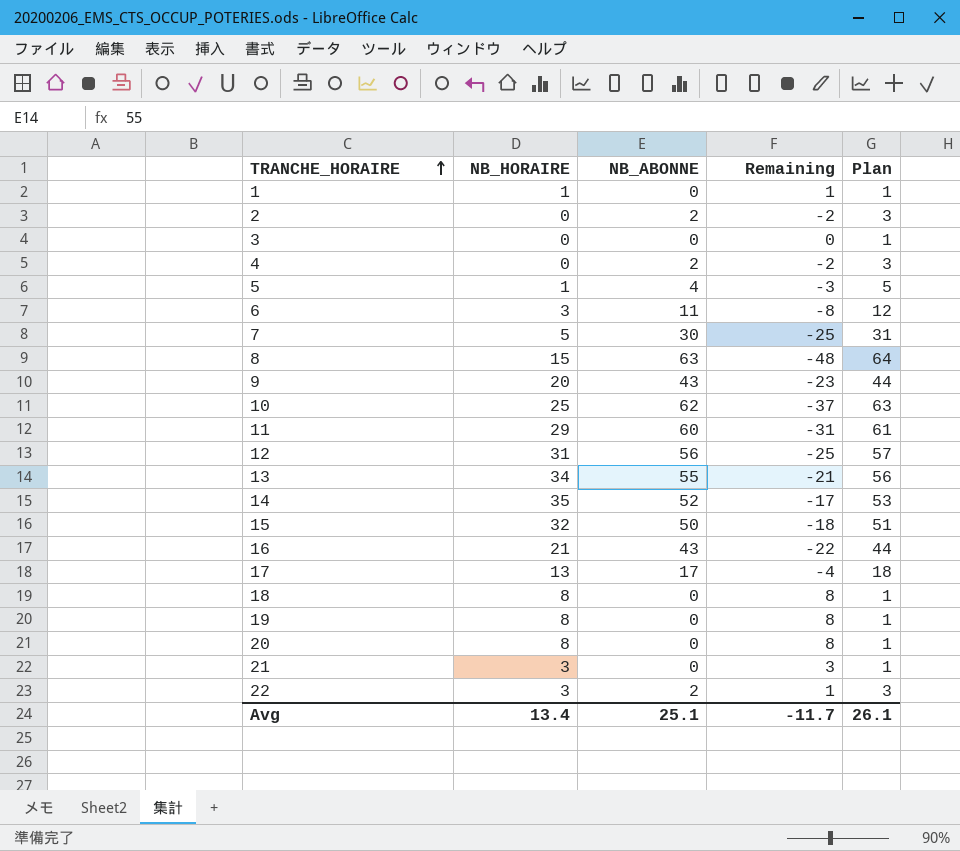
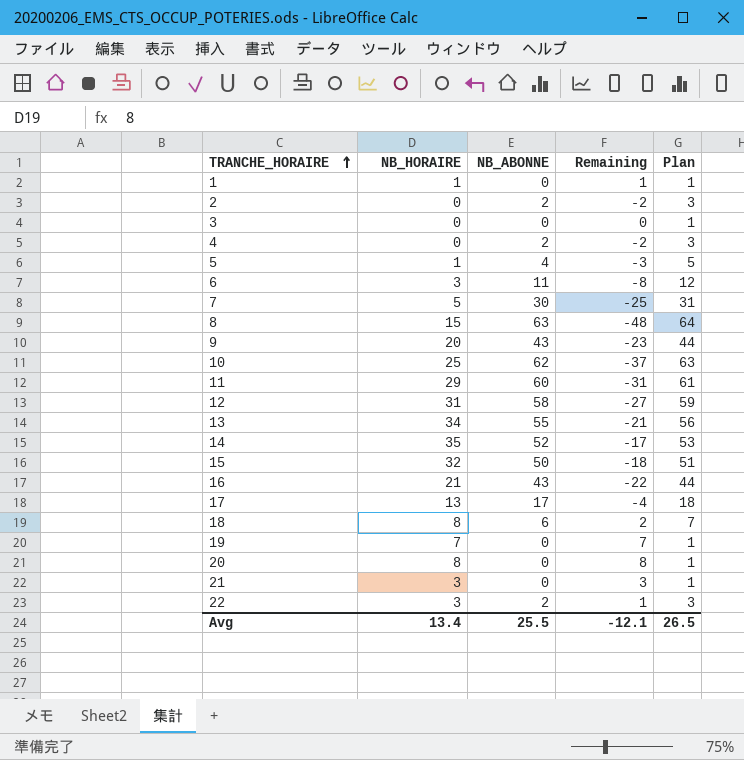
12 | NB_ABONNE: 56 -> 58
12 | Remaining: -25 -> -27
12 | Plan: 57 -> 59
18 | NB_ABONNE: 0 -> 6
18 | Remaining: 8 -> 2
18 | Plan: 1 -> 7
19 | NB_HORAIRE: 8 -> 7
19 | Remaining: 8 -> 7
Avg | NB_ABONNE: 25.1 -> 25.5
Avg | Remaining: -11.7 -> -12.1
Avg | Plan: 26.1 -> 26.5

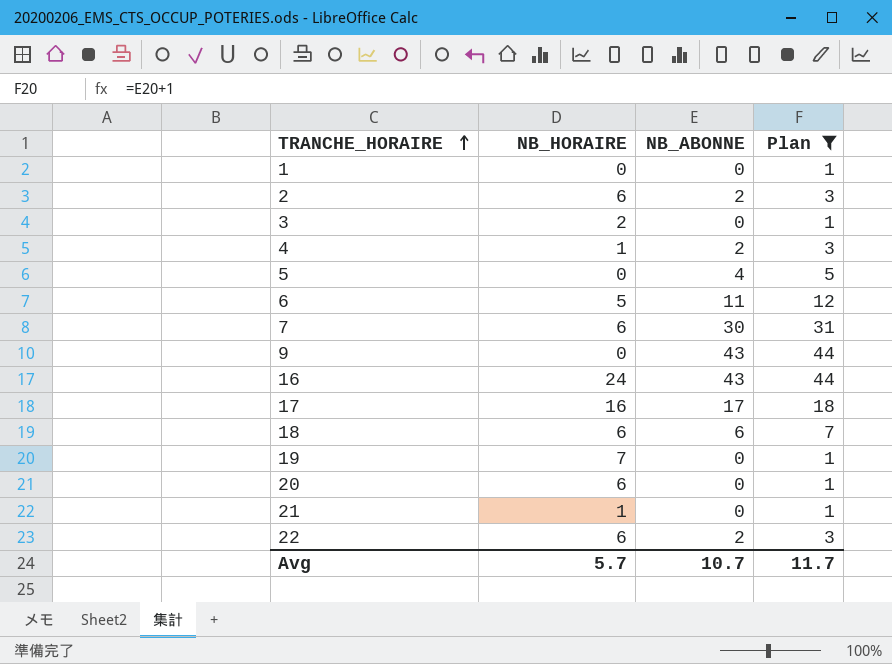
filter: none -> Plan <= 44
column Remaining | formula: [NB_HORAIRE] - [NB_ABONNE] -> none
1 | NB_HORAIRE: 1 -> 0
2 | NB_HORAIRE: 0 -> 6
3 | NB_HORAIRE: 0 -> 2
4 | NB_HORAIRE: 0 -> 1
5 | NB_HORAIRE: 1 -> 0
6 | NB_HORAIRE: 3 -> 5
7 | NB_HORAIRE: 5 -> 6
9 | NB_HORAIRE: 20 -> 0
16 | NB_HORAIRE: 21 -> 24
17 | NB_HORAIRE: 13 -> 16
18 | NB_HORAIRE: 8 -> 6
20 | NB_HORAIRE: 8 -> 6
21 | NB_HORAIRE: 3 -> 1
22 | NB_HORAIRE: 3 -> 6
Avg | NB_HORAIRE: 13.4 -> 5.7
Avg | NB_ABONNE: 25.5 -> 10.7
Avg | Plan: 26.5 -> 11.7

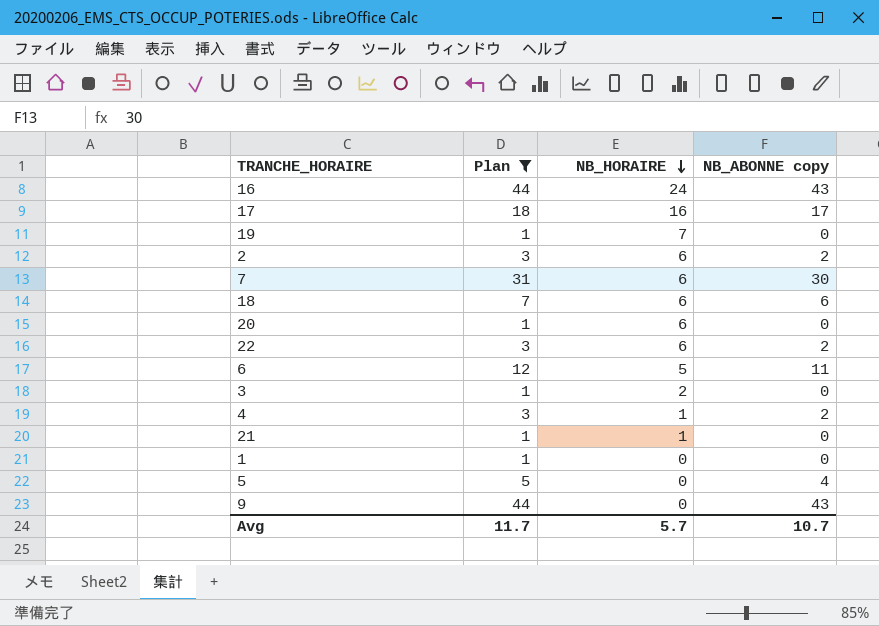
row order: TRANCHE_HORAIRE ascending -> NB_HORAIRE descending
column Plan | position: 4 -> 2
column name: NB_ABONNE -> NB_ABONNE copy

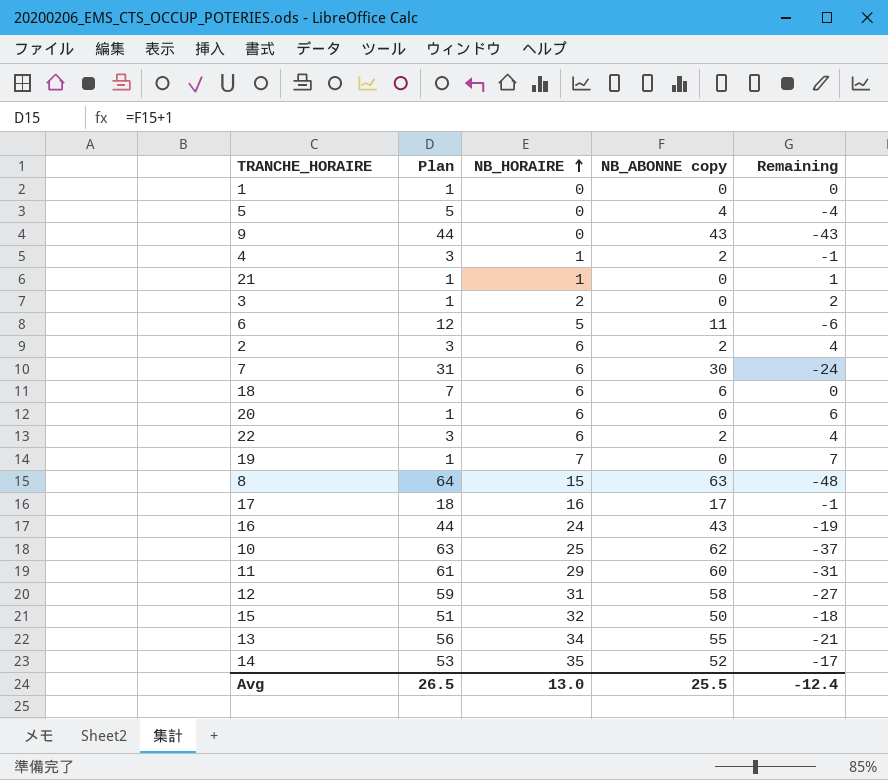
filter: Plan <= 44 -> none
row order: NB_HORAIRE descending -> NB_HORAIRE ascending
column Remaining | formula: none -> [NB_HORAIRE] - [NB_ABONNE copy]
Avg | Plan: 11.7 -> 26.5
Avg | NB_HORAIRE: 5.7 -> 13.0
Avg | NB_ABONNE copy: 10.7 -> 25.5

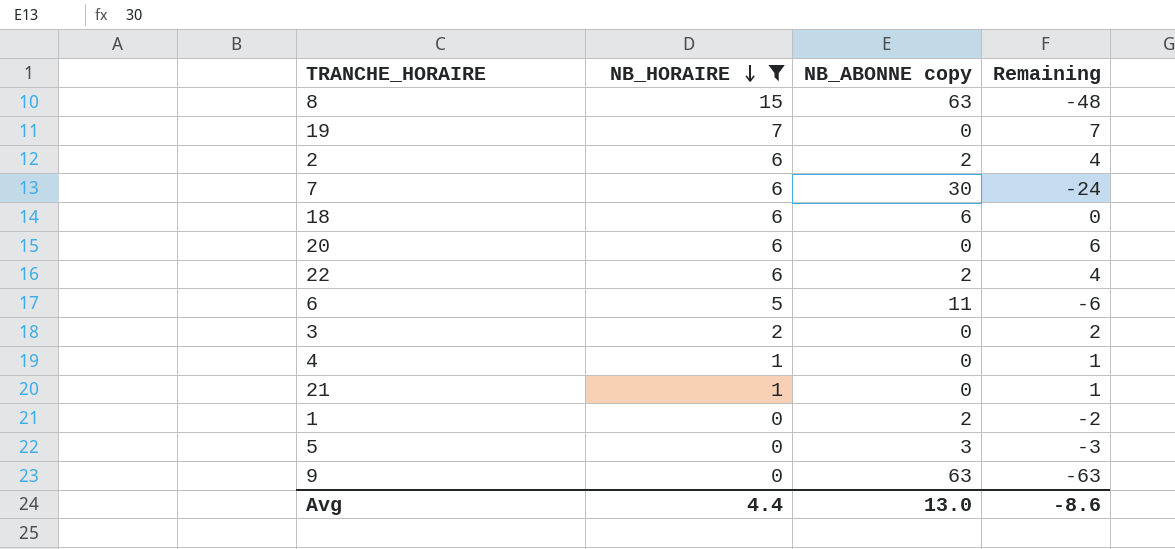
filter: none -> NB_HORAIRE <= 15
row order: NB_HORAIRE ascending -> NB_HORAIRE descending
column Plan | formula: [NB_ABONNE copy] + 1 -> none
4 | NB_ABONNE copy: 2 -> 0
4 | Remaining: -1 -> 1
1 | NB_ABONNE copy: 0 -> 2
1 | Remaining: 0 -> -2
5 | NB_ABONNE copy: 4 -> 3
5 | Remaining: -4 -> -3
9 | NB_ABONNE copy: 43 -> 63
9 | Remaining: -43 -> -63
Avg | NB_HORAIRE: 13.0 -> 4.4
Avg | NB_ABONNE copy: 25.5 -> 13.0
Avg | Remaining: -12.4 -> -8.6

